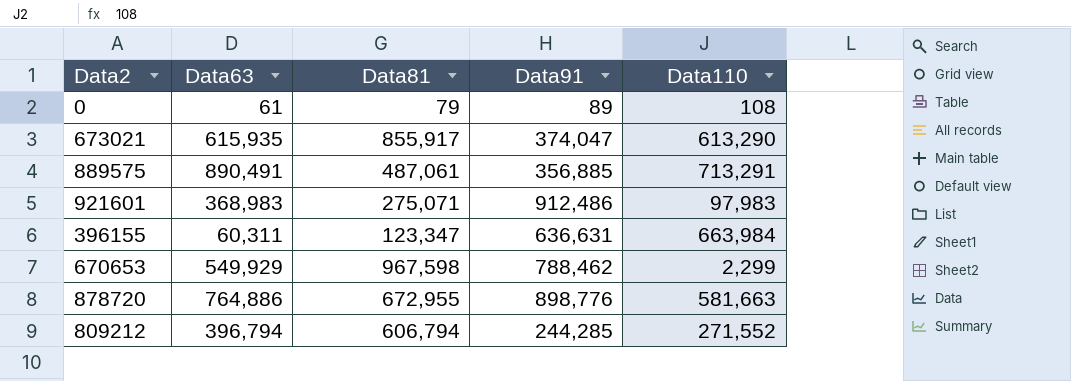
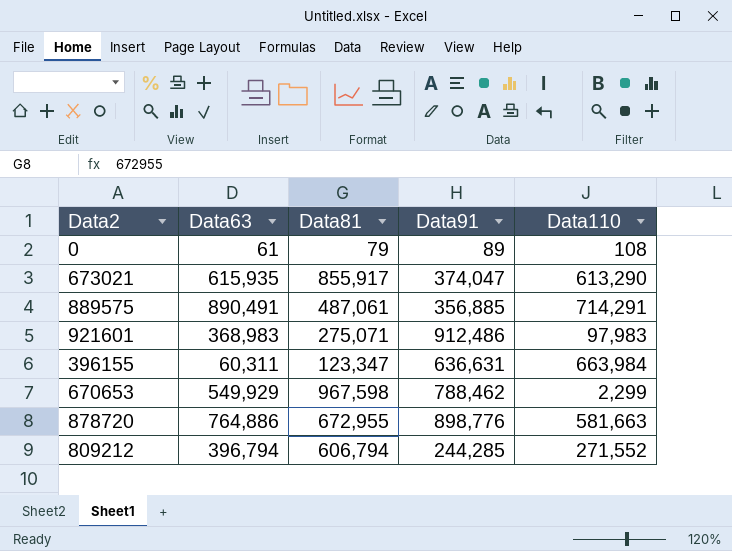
889575 | Data110: 713,291 -> 714,291

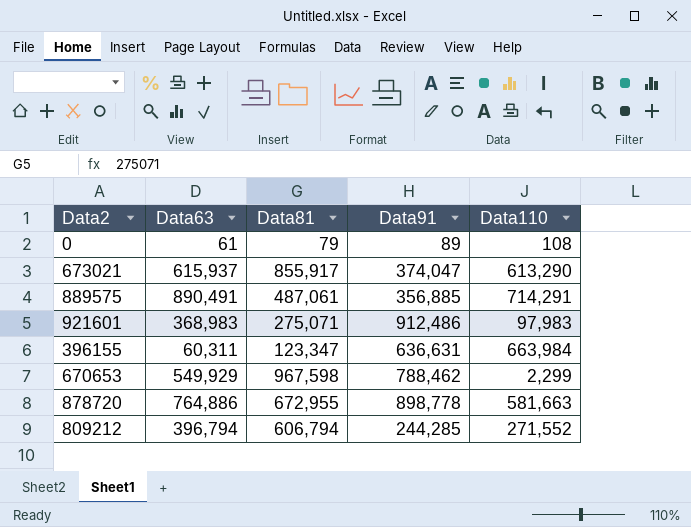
673021 | Data63: 615,935 -> 615,937
878720 | Data91: 898,776 -> 898,778

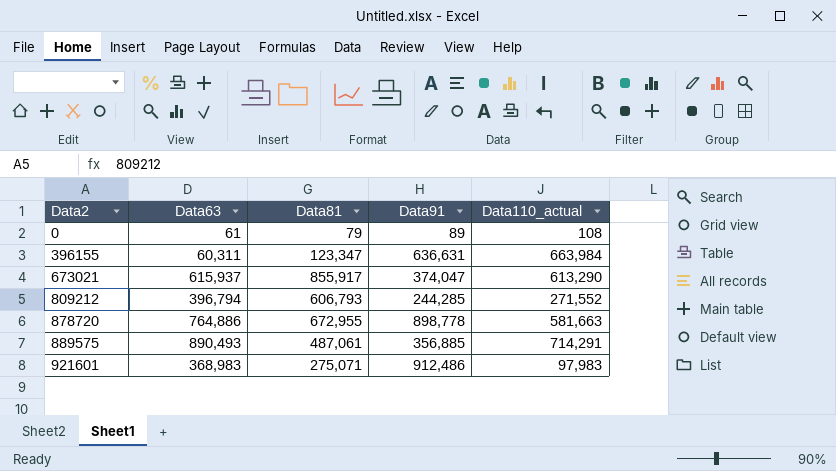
row order: none -> Data2 ascending
column name: Data110 -> Data110_actual
row 670653: 549,929 | 967,598 | 788,462 | 2,299 -> none
809212 | Data81: 606,794 -> 606,793
889575 | Data63: 890,491 -> 890,493

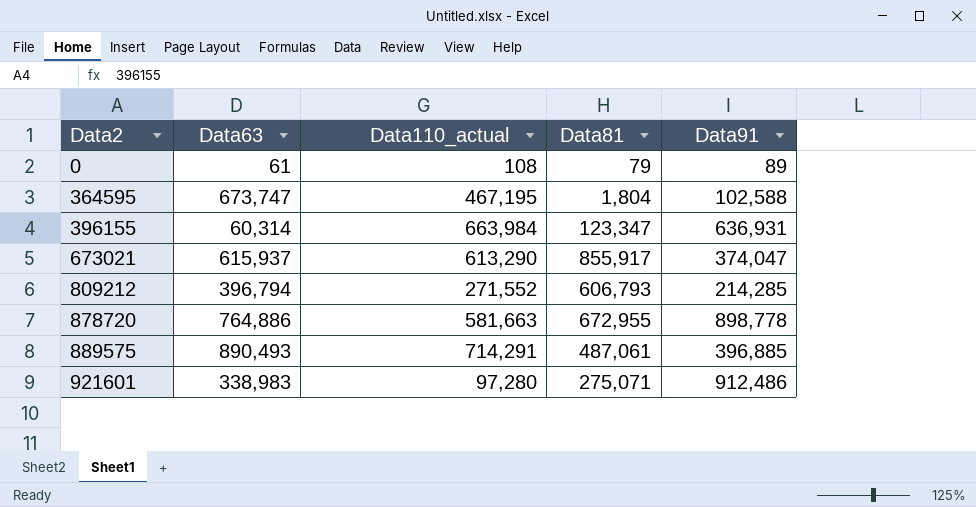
column Data110_actual | position: 5 -> 3
row 364595: none -> 673,747 | 467,195 | 1,804 | 102,588
396155 | Data63: 60,311 -> 60,314
396155 | Data91: 636,631 -> 636,931
809212 | Data91: 244,285 -> 214,285
889575 | Data91: 356,885 -> 396,885
921601 | Data63: 368,983 -> 338,983
921601 | Data110_actual: 97,983 -> 97,280

